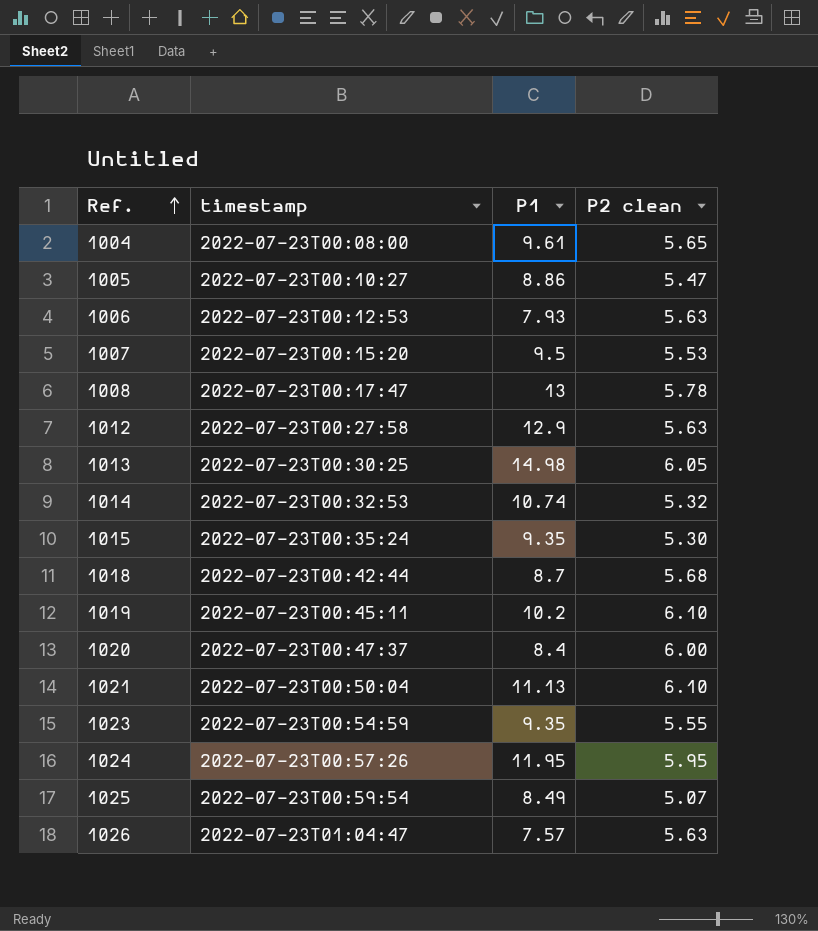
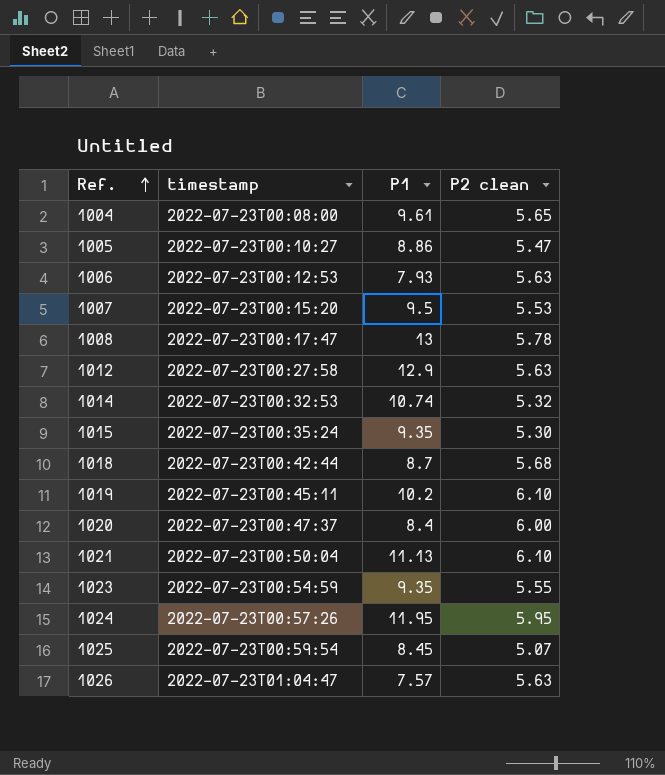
row 1013: 2022-07-23T00:30:25 | 14.98 | 6.05 -> none
1025 | P1: 8.49 -> 8.45

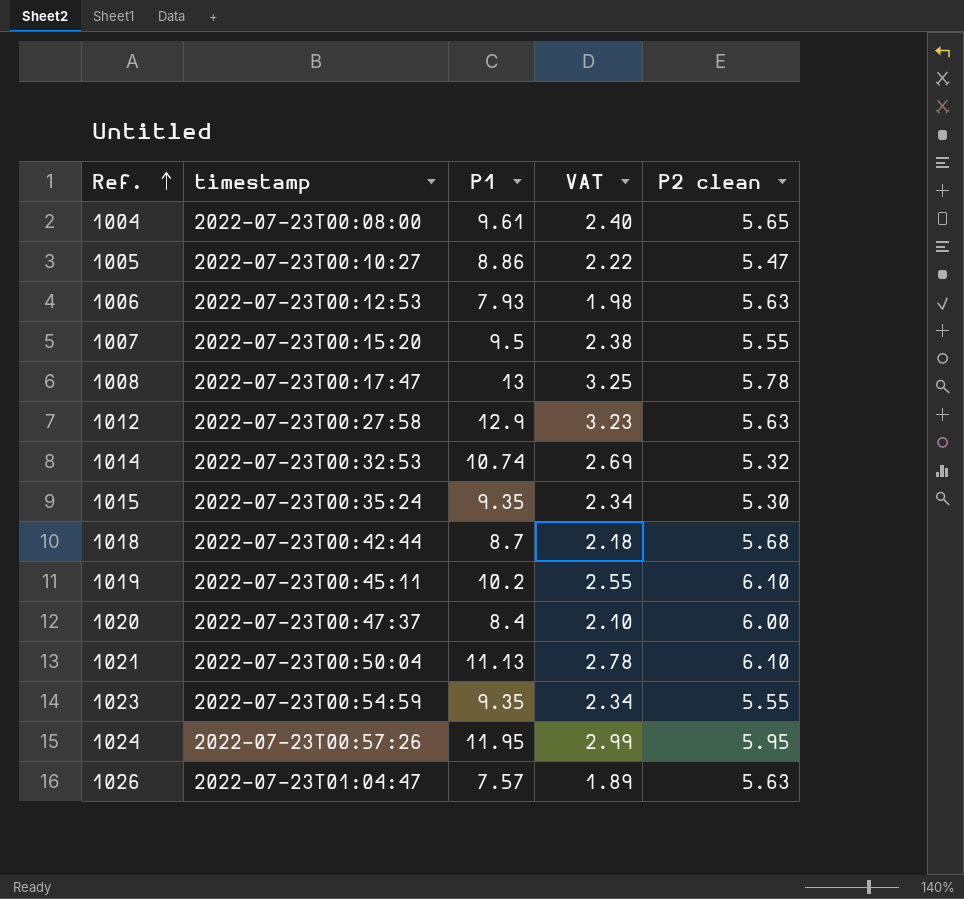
column VAT | formula: none -> [P1] * 0.25
row 1025: 2022-07-23T00:59:54 | 8.45 | 5.07 -> none
1007 | P2 clean: 5.53 -> 5.55

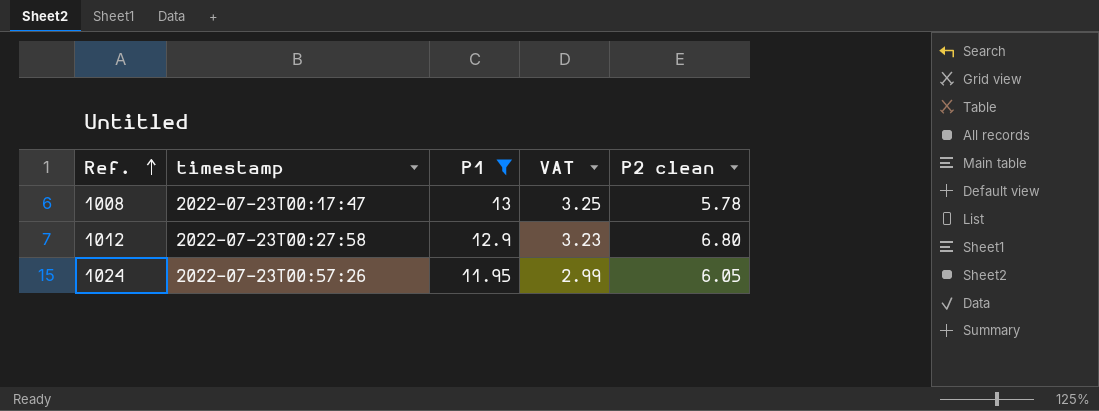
filter: none -> P1 >= 11.95
1012 | P2 clean: 5.63 -> 6.80
1024 | P2 clean: 5.95 -> 6.05

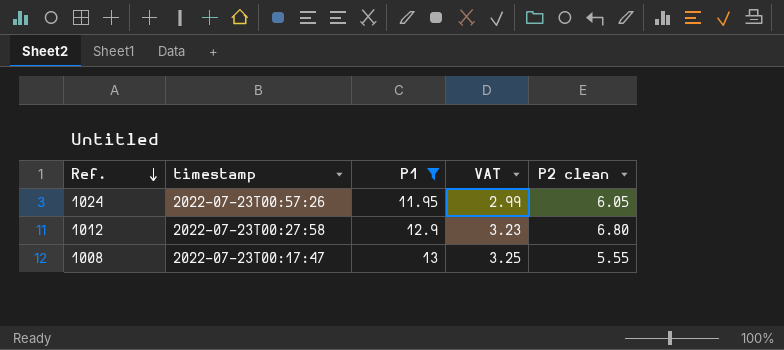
row order: Ref. ascending -> Ref. descending
1008 | P2 clean: 5.78 -> 5.55

